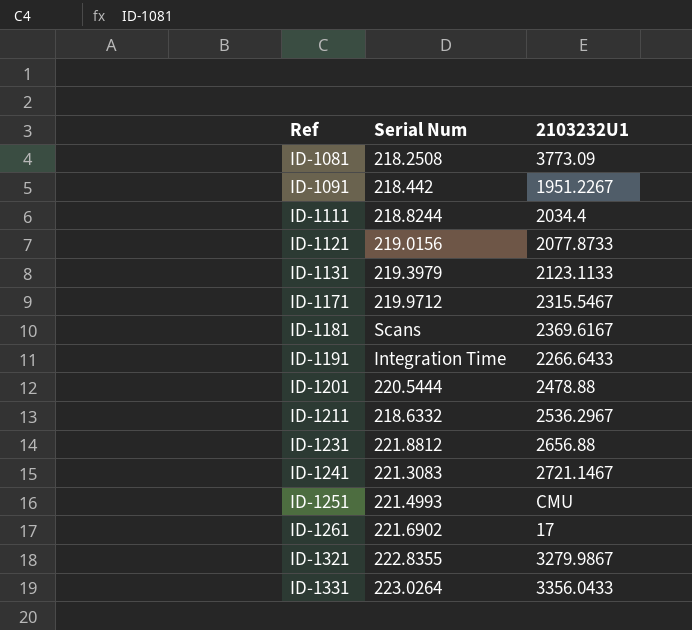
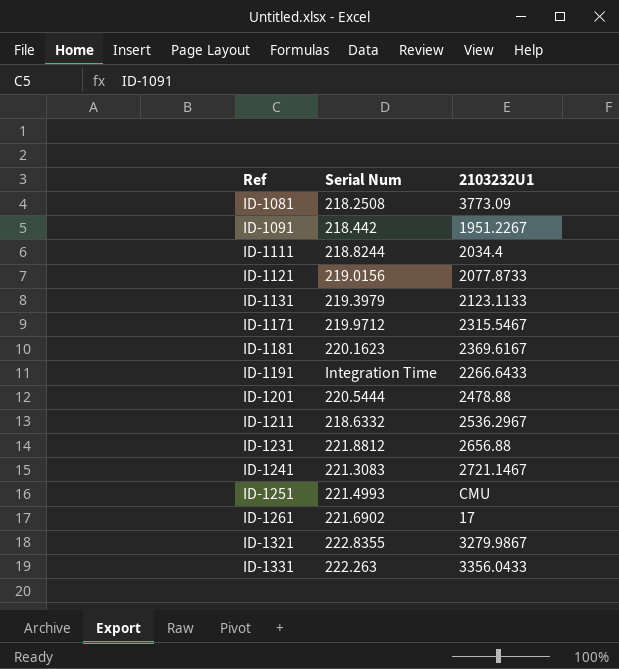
ID-1181 | Serial Num: Scans -> 220.1623
ID-1331 | Serial Num: 223.0264 -> 222.263

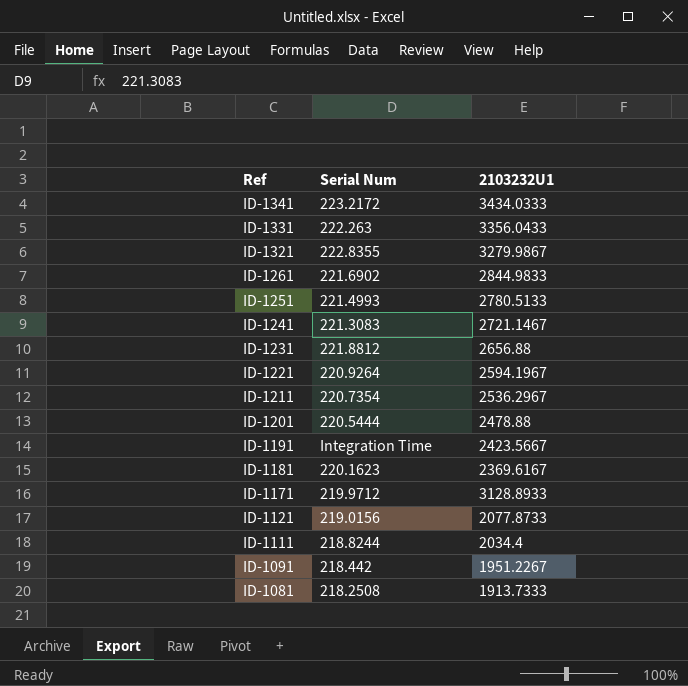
row order: Ref ascending -> Ref descending
row ID-1131: 219.3979 | 2123.1133 -> none
row ID-1341: none -> 223.2172 | 3434.0333
ID-1261 | 2103232U1: 17 -> 2844.9833
ID-1251 | 2103232U1: CMU -> 2780.5133
row ID-1221: none -> 220.9264 | 2594.1967
ID-1211 | Serial Num: 218.6332 -> 220.7354
ID-1191 | 2103232U1: 2266.6433 -> 2423.5667
ID-1171 | 2103232U1: 2315.5467 -> 3128.8933
ID-1081 | 2103232U1: 3773.09 -> 1913.7333

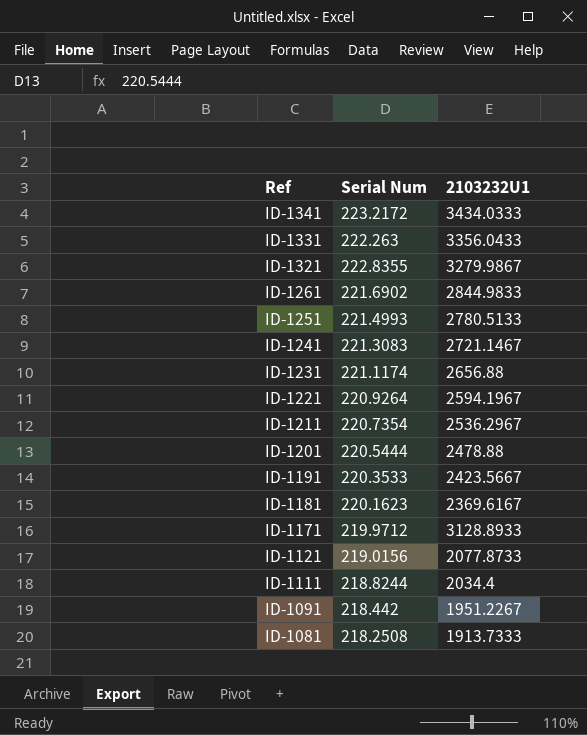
ID-1231 | Serial Num: 221.8812 -> 221.1174
ID-1191 | Serial Num: Integration Time -> 220.3533

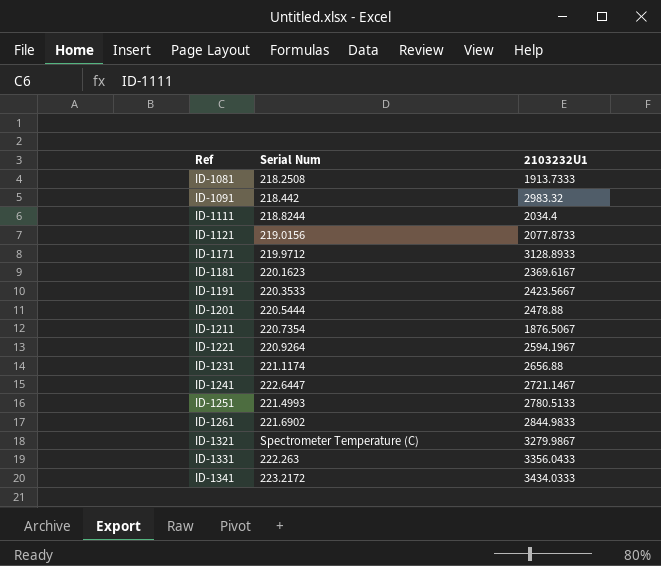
row order: Ref descending -> Ref ascending
ID-1091 | 2103232U1: 1951.2267 -> 2983.32
ID-1211 | 2103232U1: 2536.2967 -> 1876.5067
ID-1241 | Serial Num: 221.3083 -> 222.6447
ID-1321 | Serial Num: 222.8355 -> Spectrometer Temperature (C)

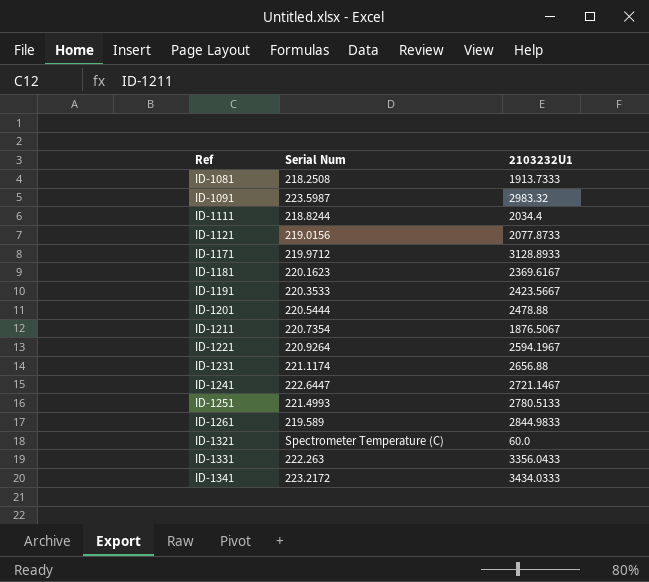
ID-1091 | Serial Num: 218.442 -> 223.5987
ID-1261 | Serial Num: 221.6902 -> 219.589
ID-1321 | 2103232U1: 3279.9867 -> 60.0

